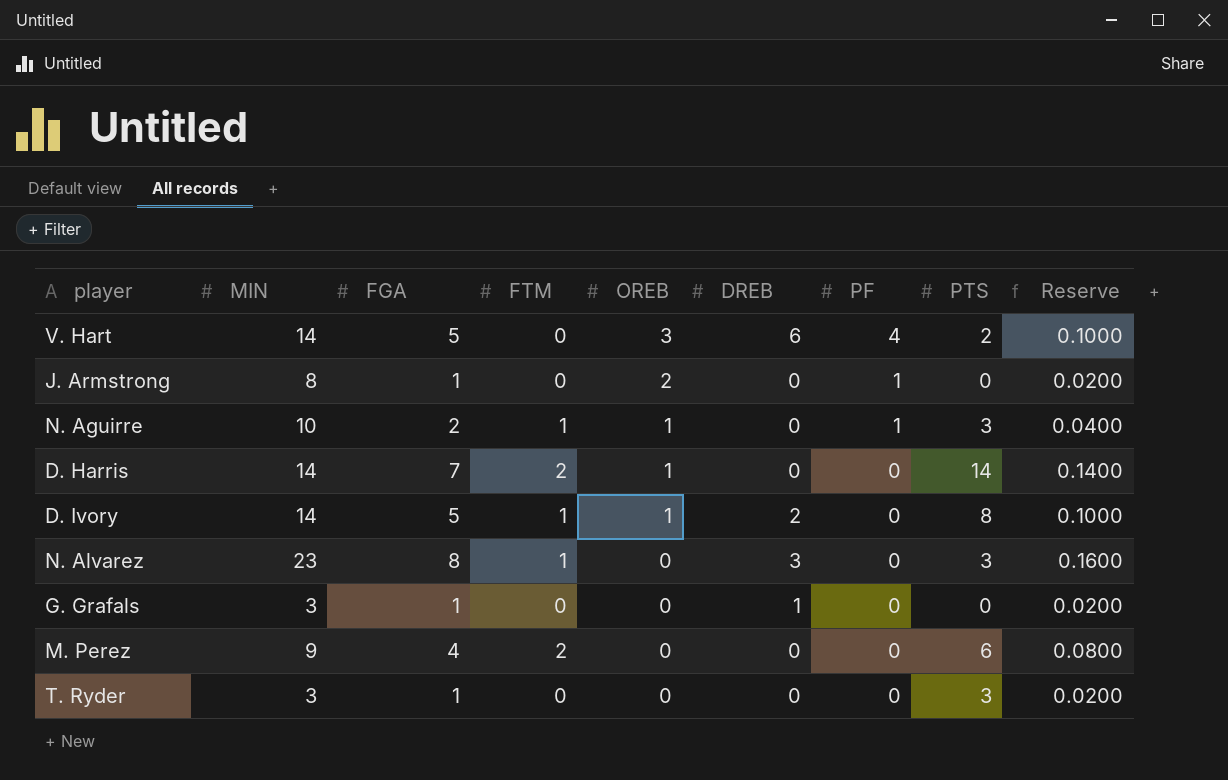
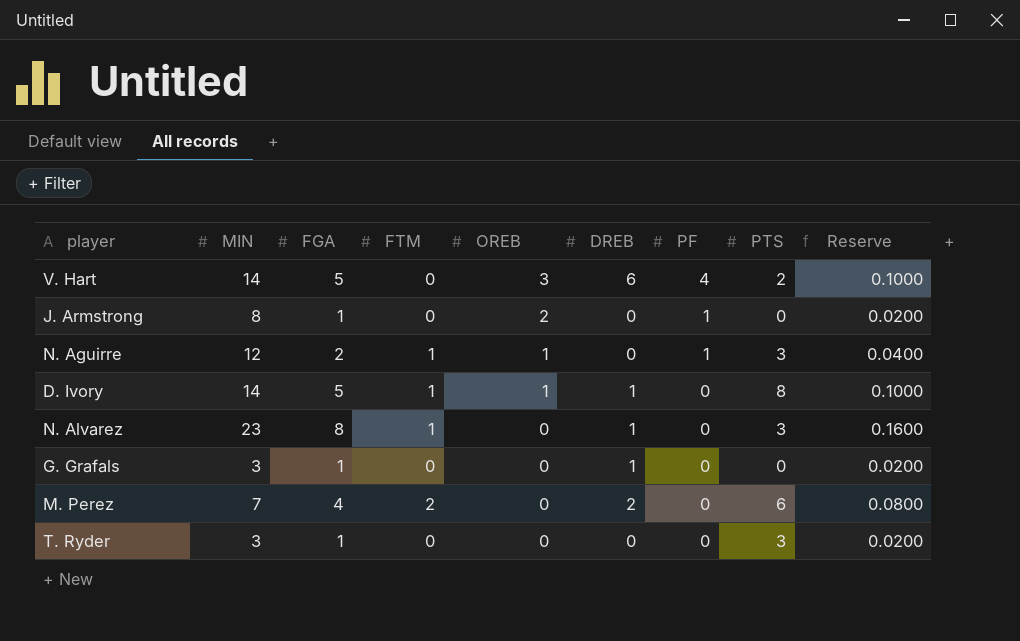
row D. Harris: 14 | 7 | 2 | 1 | 0 | 0 | 14 | 0.1400 -> none
N. Aguirre | MIN: 10 -> 12
D. Ivory | DREB: 2 -> 1
N. Alvarez | DREB: 3 -> 1
M. Perez | MIN: 9 -> 7
M. Perez | DREB: 0 -> 2

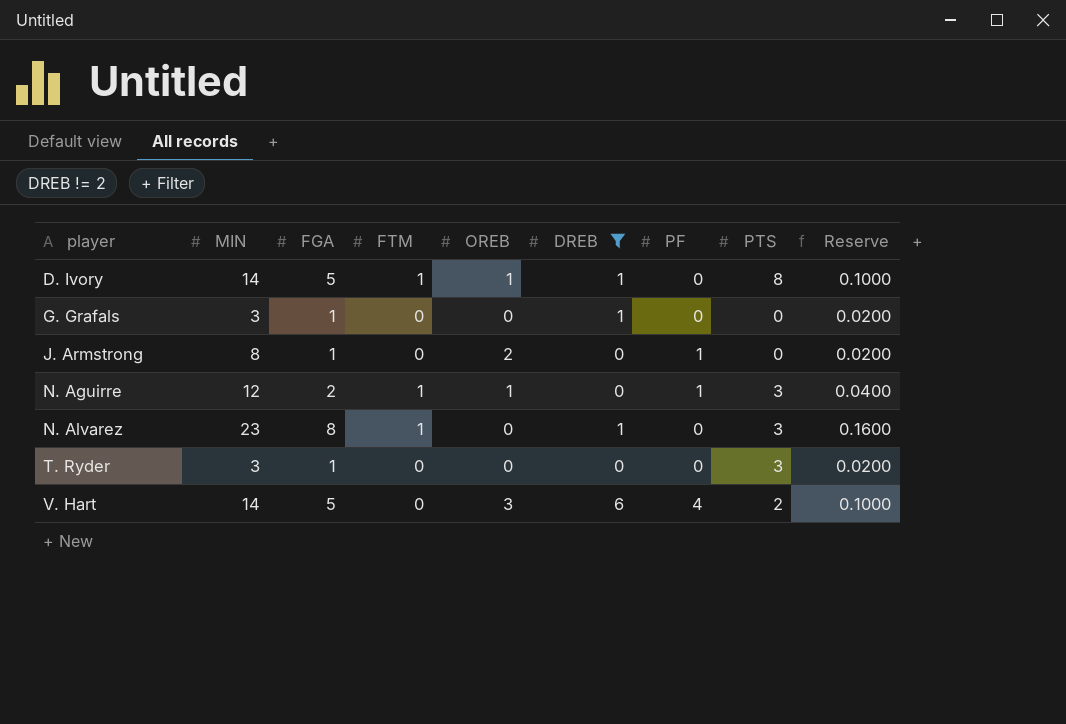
filter: none -> DREB != 2
row order: OREB descending -> player ascending

